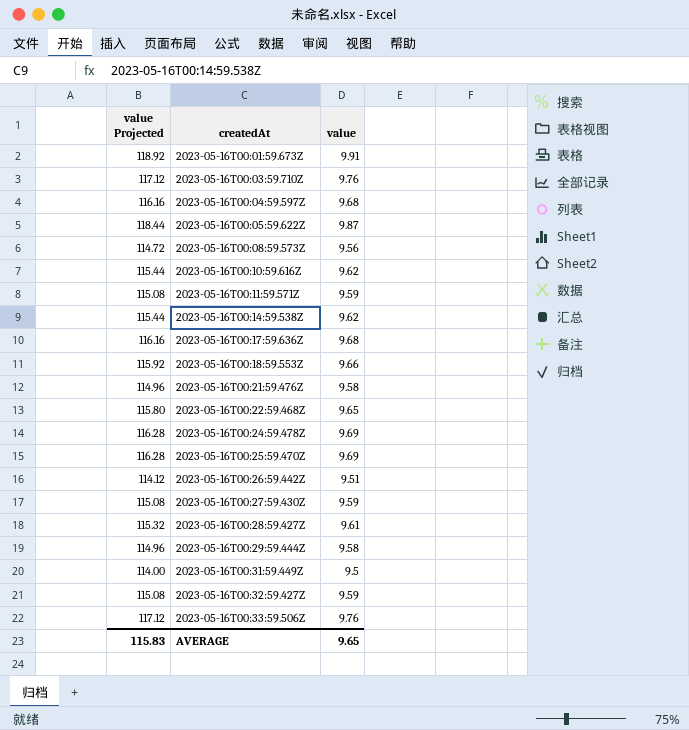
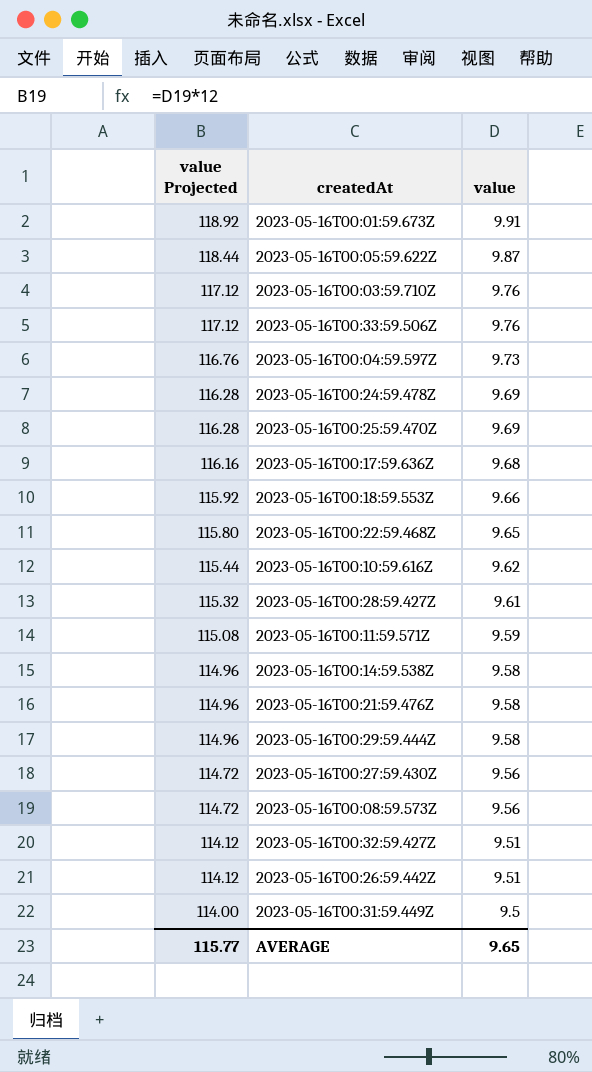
row order: createdAt ascending -> value Projected descending
2023-05-16T00:04:59.597Z | value Projected: 116.16 -> 116.76
2023-05-16T00:04:59.597Z | value: 9.68 -> 9.73
2023-05-16T00:14:59.538Z | value Projected: 115.44 -> 114.96
2023-05-16T00:14:59.538Z | value: 9.62 -> 9.58
2023-05-16T00:27:59.430Z | value Projected: 115.08 -> 114.72
2023-05-16T00:27:59.430Z | value: 9.59 -> 9.56
2023-05-16T00:32:59.427Z | value Projected: 115.08 -> 114.12
2023-05-16T00:32:59.427Z | value: 9.59 -> 9.51
AVERAGE | value Projected: 115.83 -> 115.77

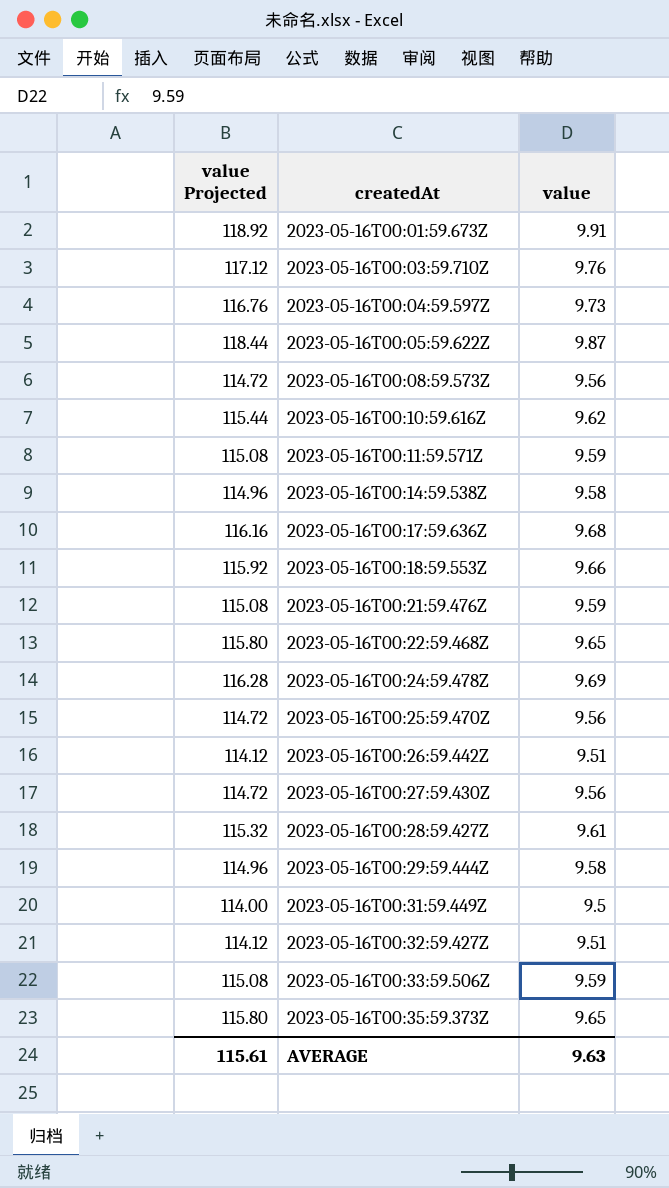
row order: value Projected descending -> createdAt ascending
2023-05-16T00:21:59.476Z | value Projected: 114.96 -> 115.08
2023-05-16T00:21:59.476Z | value: 9.58 -> 9.59
2023-05-16T00:25:59.470Z | value Projected: 116.28 -> 114.72
2023-05-16T00:25:59.470Z | value: 9.69 -> 9.56
2023-05-16T00:33:59.506Z | value Projected: 117.12 -> 115.08
2023-05-16T00:33:59.506Z | value: 9.76 -> 9.59
row 2023-05-16T00:35:59.373Z: none -> 115.80 | 9.65
AVERAGE | value Projected: 115.77 -> 115.61
AVERAGE | value: 9.65 -> 9.63

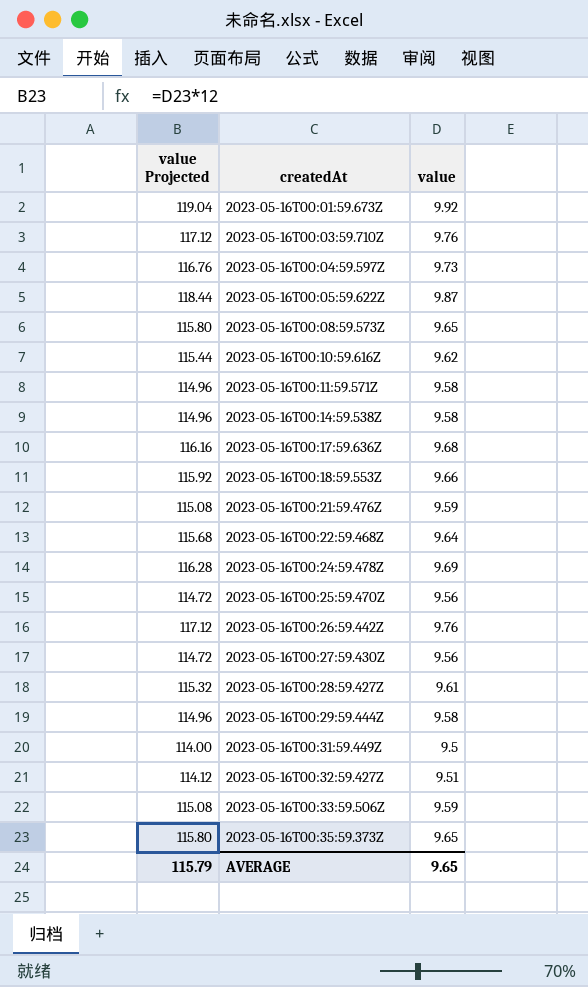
2023-05-16T00:01:59.673Z | value Projected: 118.92 -> 119.04
2023-05-16T00:01:59.673Z | value: 9.91 -> 9.92
2023-05-16T00:08:59.573Z | value Projected: 114.72 -> 115.80
2023-05-16T00:08:59.573Z | value: 9.56 -> 9.65
2023-05-16T00:11:59.571Z | value Projected: 115.08 -> 114.96
2023-05-16T00:11:59.571Z | value: 9.59 -> 9.58
2023-05-16T00:22:59.468Z | value Projected: 115.80 -> 115.68
2023-05-16T00:22:59.468Z | value: 9.65 -> 9.64
2023-05-16T00:26:59.442Z | value Projected: 114.12 -> 117.12
2023-05-16T00:26:59.442Z | value: 9.51 -> 9.76
AVERAGE | value Projected: 115.61 -> 115.79
AVERAGE | value: 9.63 -> 9.65

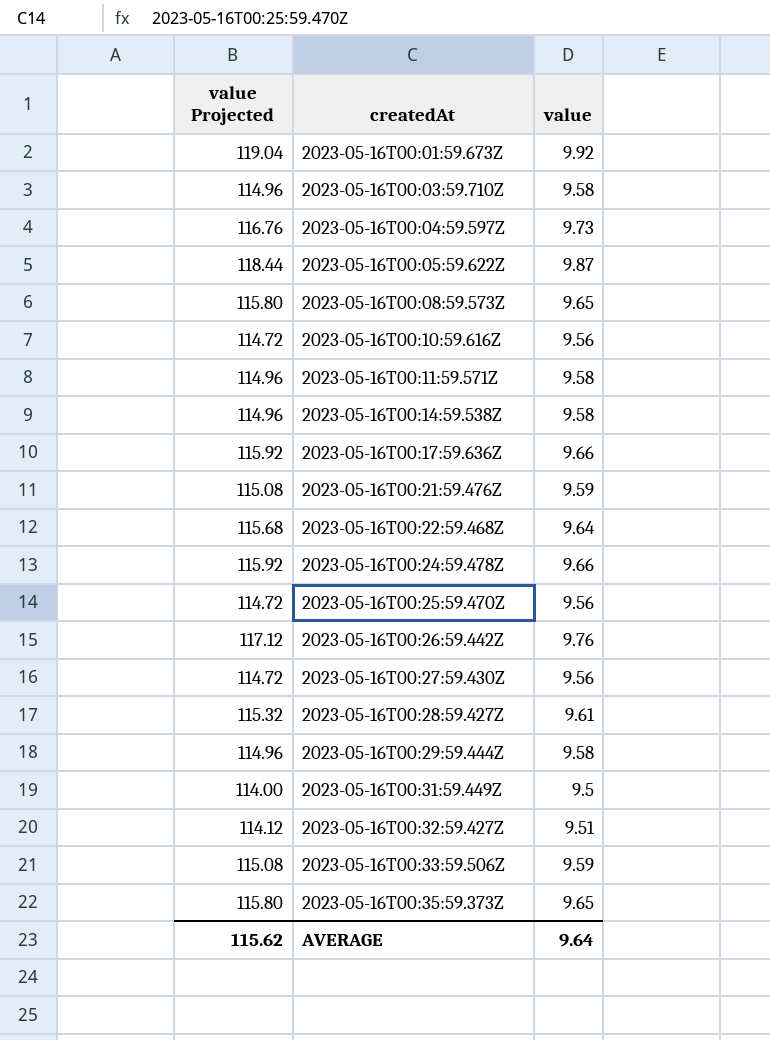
row 2023-05-16T00:18:59.553Z: 115.92 | 9.66 -> none
2023-05-16T00:03:59.710Z | value Projected: 117.12 -> 114.96
2023-05-16T00:03:59.710Z | value: 9.76 -> 9.58
2023-05-16T00:10:59.616Z | value Projected: 115.44 -> 114.72
2023-05-16T00:10:59.616Z | value: 9.62 -> 9.56
2023-05-16T00:17:59.636Z | value Projected: 116.16 -> 115.92
2023-05-16T00:17:59.636Z | value: 9.68 -> 9.66
2023-05-16T00:24:59.478Z | value Projected: 116.28 -> 115.92
2023-05-16T00:24:59.478Z | value: 9.69 -> 9.66
AVERAGE | value Projected: 115.79 -> 115.62
AVERAGE | value: 9.65 -> 9.64

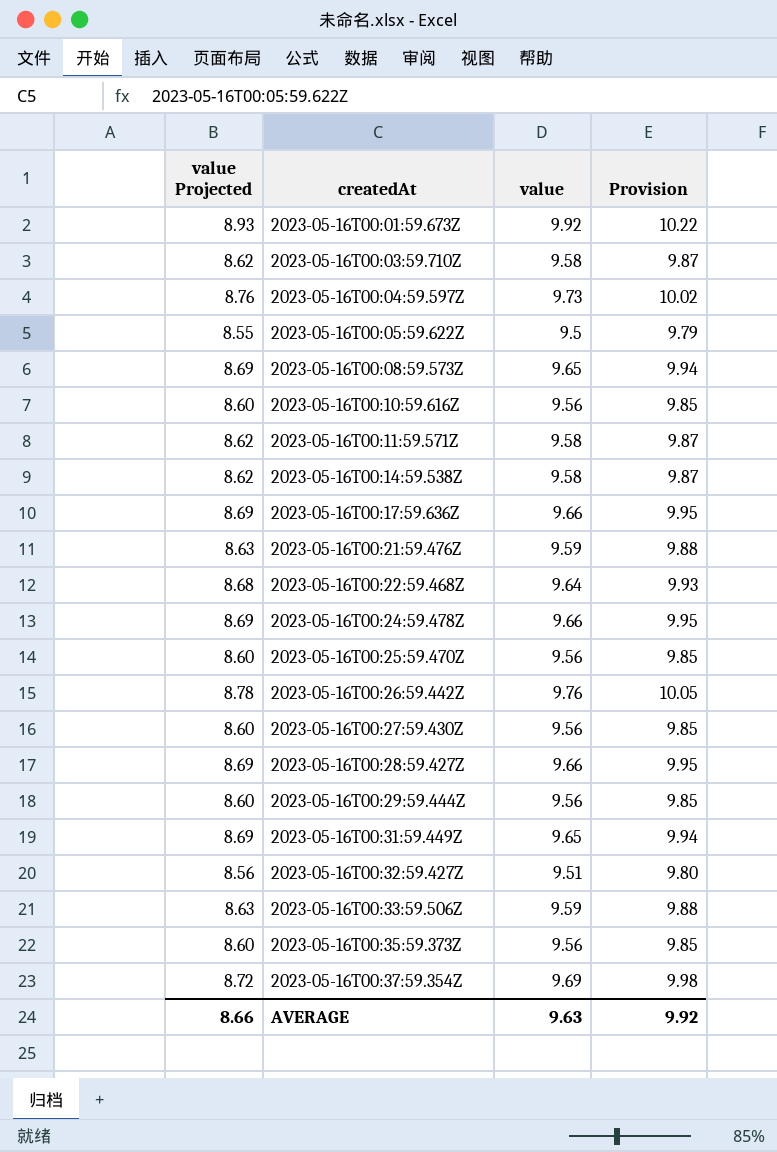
column value Projected | formula: [value] * 12 -> [value] * 0.9
column Provision | formula: none -> [value] * 1.03
2023-05-16T00:05:59.622Z | value: 9.87 -> 9.5
2023-05-16T00:28:59.427Z | value: 9.61 -> 9.66
2023-05-16T00:29:59.444Z | value: 9.58 -> 9.56
2023-05-16T00:31:59.449Z | value: 9.5 -> 9.65
2023-05-16T00:35:59.373Z | value: 9.65 -> 9.56
row 2023-05-16T00:37:59.354Z: none -> 8.72 | 9.69 | 9.98
AVERAGE | value Projected: 115.62 -> 8.66
AVERAGE | value: 9.64 -> 9.63

